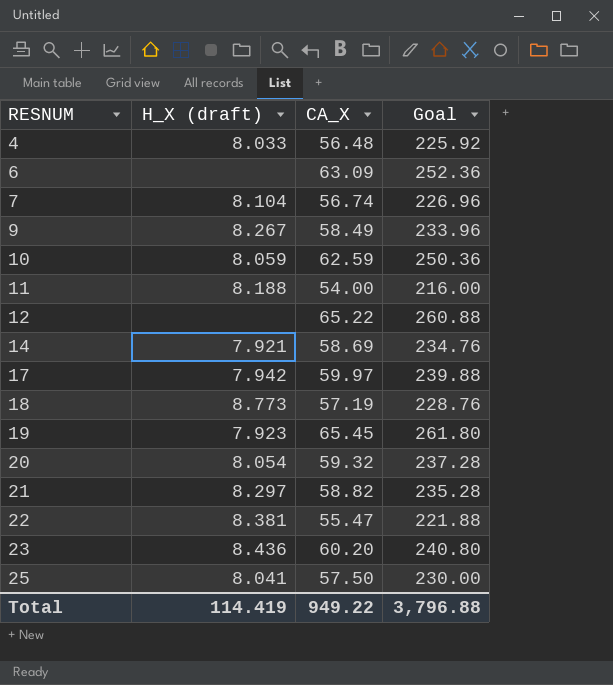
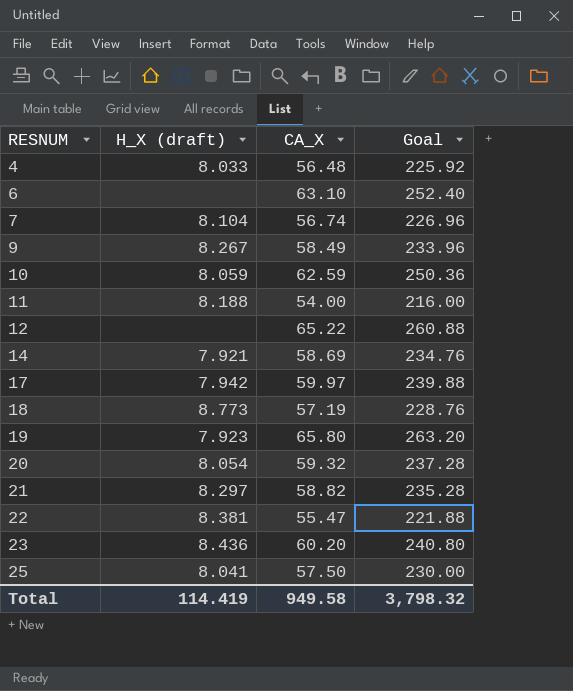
6 | CA_X: 63.09 -> 63.10
6 | Goal: 252.36 -> 252.40
19 | CA_X: 65.45 -> 65.80
19 | Goal: 261.80 -> 263.20
Total | CA_X: 949.22 -> 949.58
Total | Goal: 3,796.88 -> 3,798.32

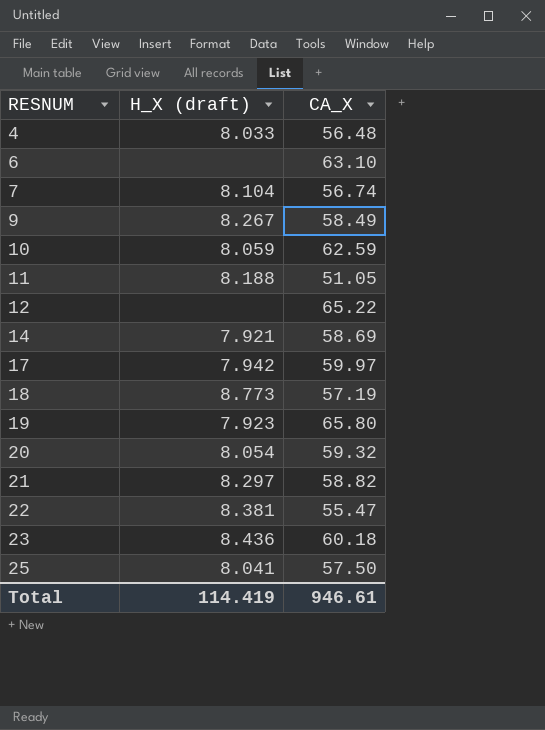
column Goal | formula: [CA_X] * 4 -> none
11 | CA_X: 54.00 -> 51.05
23 | CA_X: 60.20 -> 60.18
Total | CA_X: 949.58 -> 946.61

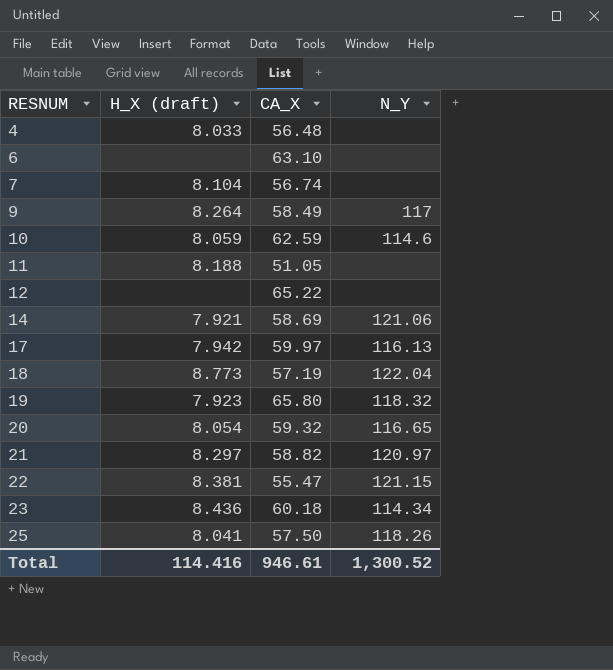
column N_Y | position: none -> 4
9 | H_X (draft): 8.267 -> 8.264
Total | H_X (draft): 114.419 -> 114.416

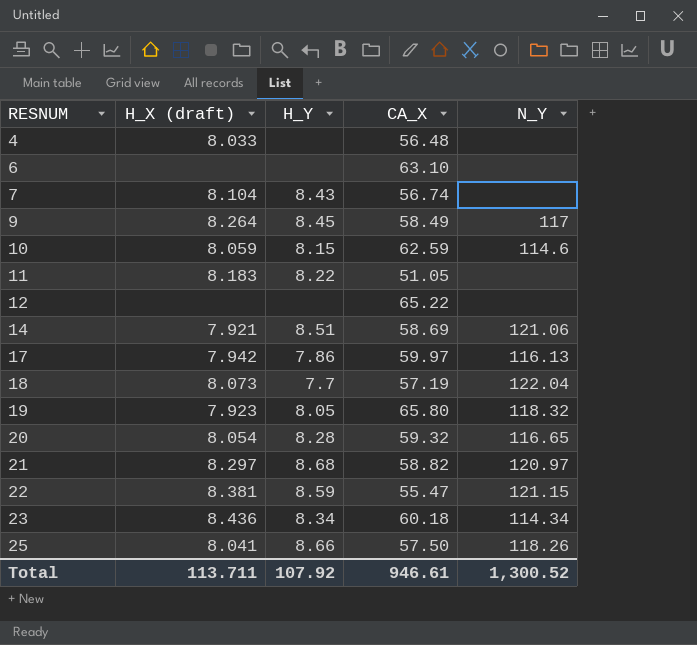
column H_Y | position: none -> 3
11 | H_X (draft): 8.188 -> 8.183
18 | H_X (draft): 8.773 -> 8.073
Total | H_X (draft): 114.416 -> 113.711

